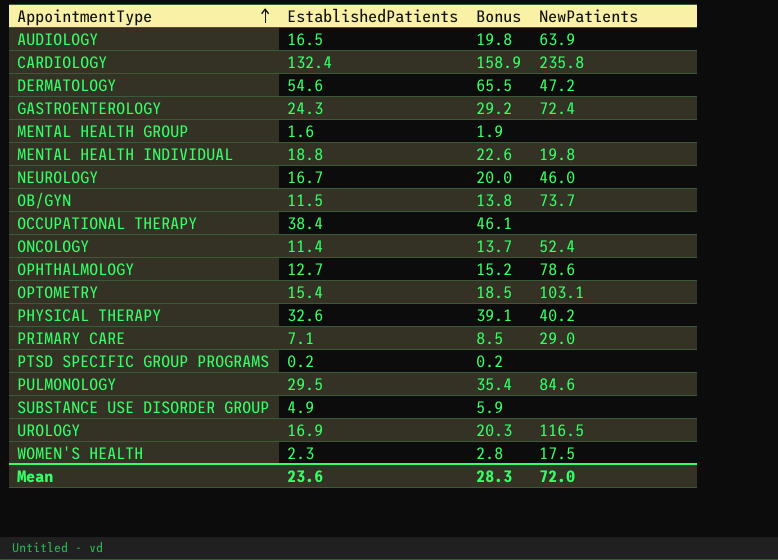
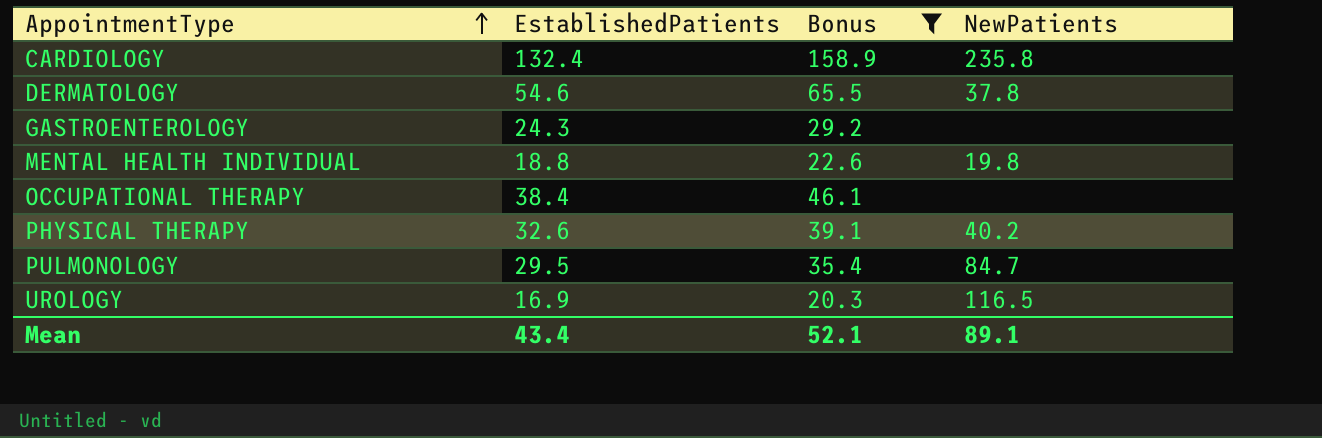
filter: none -> Bonus >= 20.3
DERMATOLOGY | NewPatients: 47.2 -> 37.8
GASTROENTEROLOGY | NewPatients: 72.4 -> none
PULMONOLOGY | NewPatients: 84.6 -> 84.7
Mean | EstablishedPatients: 23.6 -> 43.4
Mean | Bonus: 28.3 -> 52.1
Mean | NewPatients: 72.0 -> 89.1

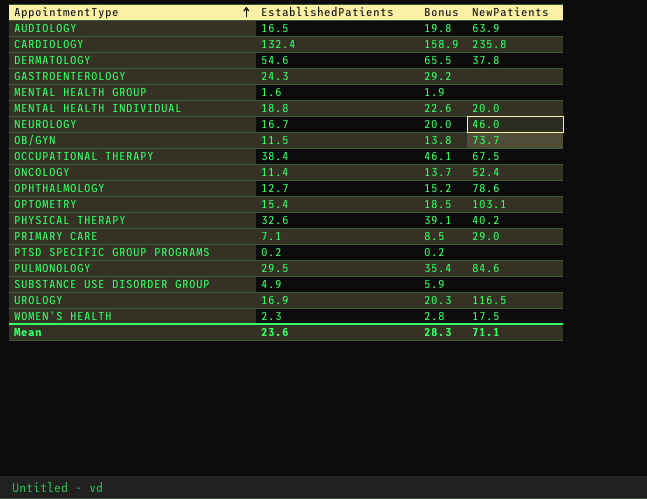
filter: Bonus >= 20.3 -> none
MENTAL HEALTH INDIVIDUAL | NewPatients: 19.8 -> 20.0
OCCUPATIONAL THERAPY | NewPatients: none -> 67.5
PULMONOLOGY | NewPatients: 84.7 -> 84.6
Mean | EstablishedPatients: 43.4 -> 23.6
Mean | Bonus: 52.1 -> 28.3
Mean | NewPatients: 89.1 -> 71.1

